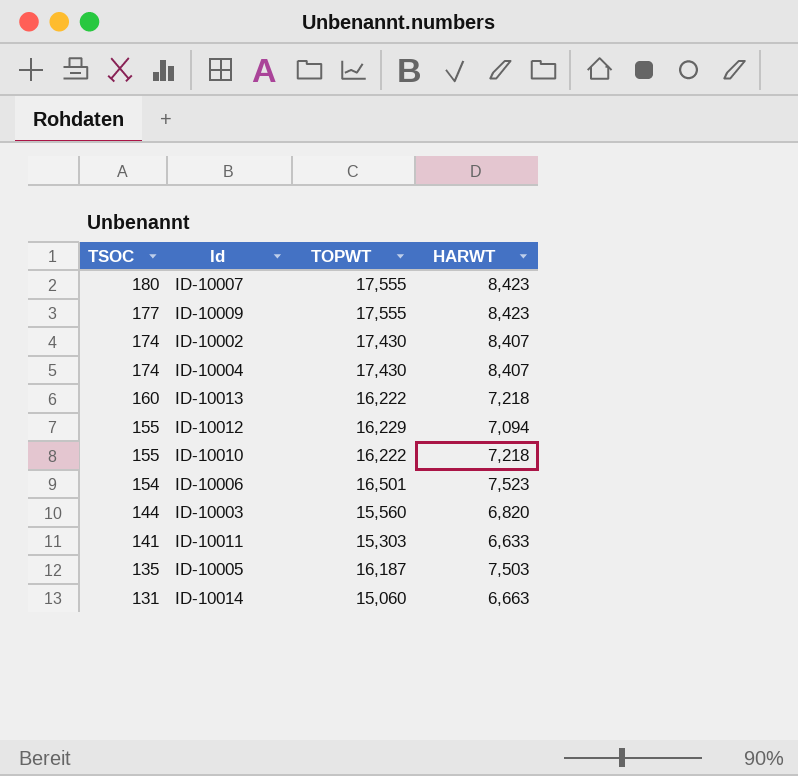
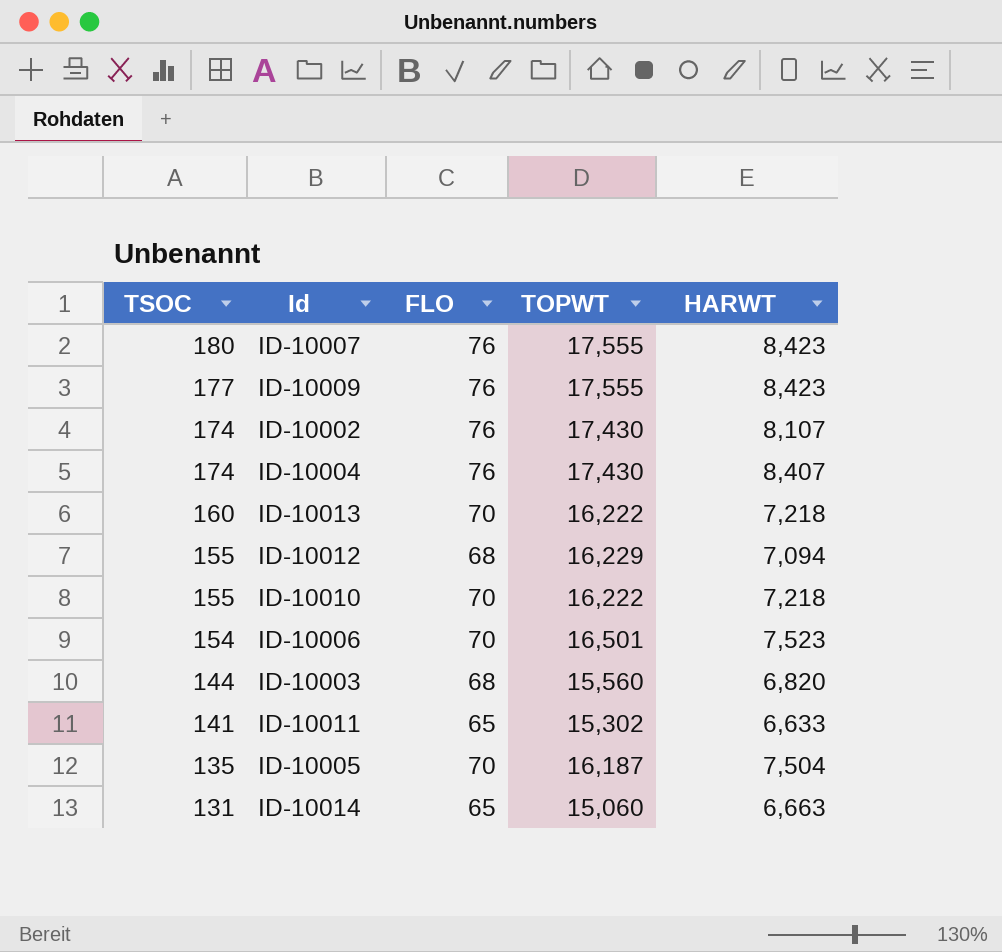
column FLO | position: none -> 3
ID-10002 | HARWT: 8,407 -> 8,107
ID-10011 | TOPWT: 15,303 -> 15,302
ID-10005 | HARWT: 7,503 -> 7,504

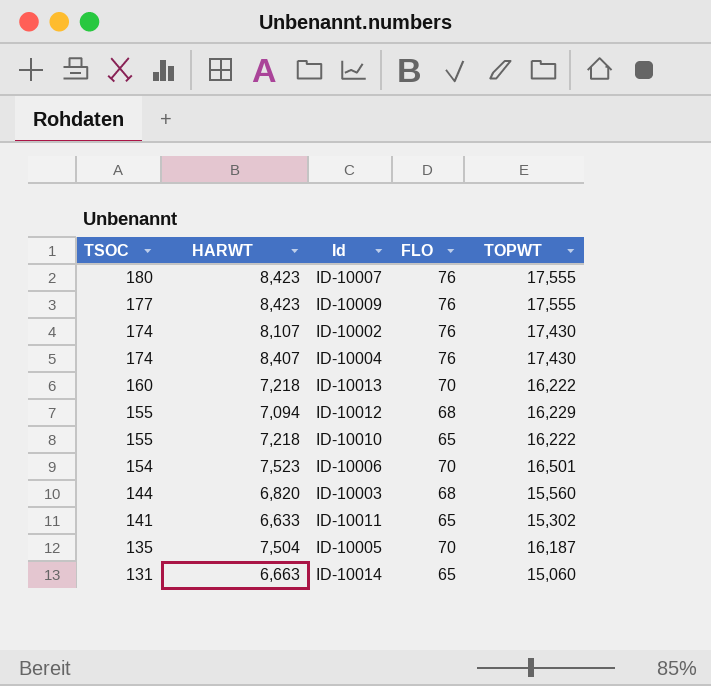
column HARWT | position: 5 -> 2
ID-10010 | FLO: 70 -> 65

